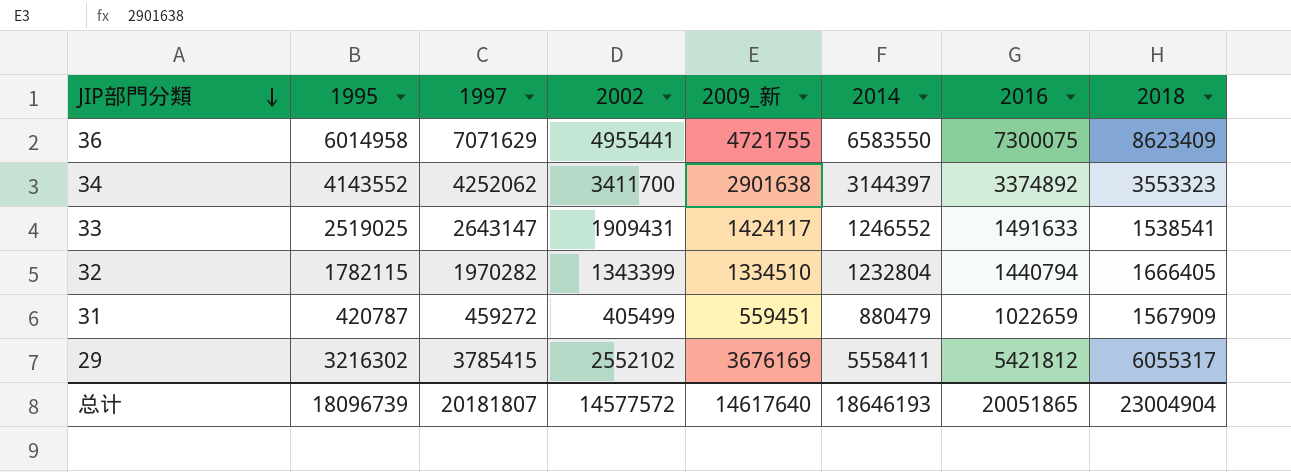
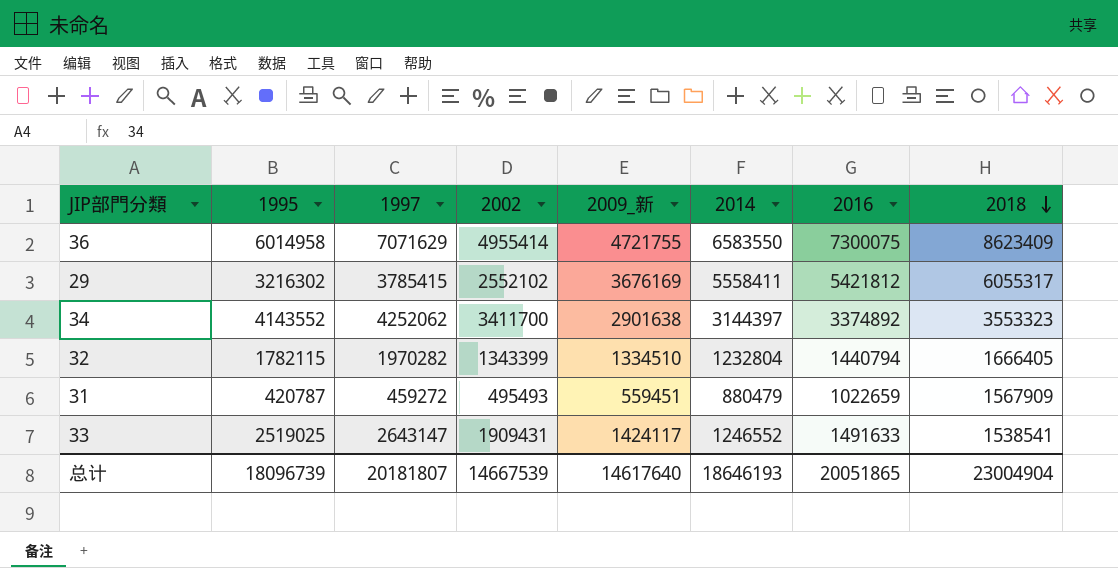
row order: JIP部門分類 descending -> 2018 descending
36 | 2002: 4955441 -> 4955414
31 | 2002: 405499 -> 495493
总计 | 2002: 14577572 -> 14667539

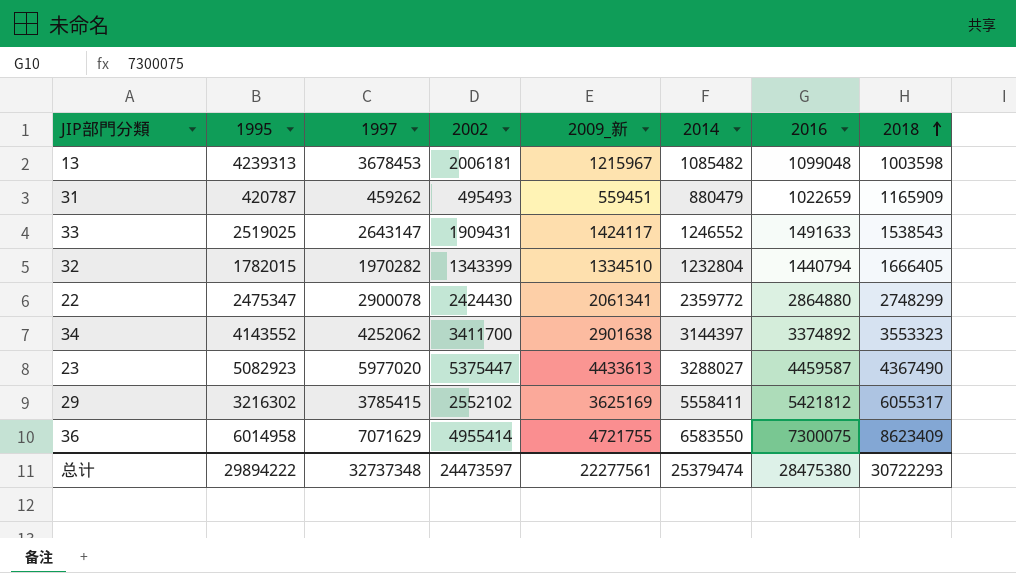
row order: 2018 descending -> 2018 ascending
row 13: none -> 4239313 | 3678453 | 2006181 | 1215967 | 1085482 | 1099048 | 1003598
31 | 1997: 459272 -> 459262
31 | 2018: 1567909 -> 1165909
33 | 2018: 1538541 -> 1538543
32 | 1995: 1782115 -> 1782015
row 22: none -> 2475347 | 2900078 | 2424430 | 2061341 | 2359772 | 2864880 | 2748299
row 23: none -> 5082923 | 5977020 | 5375447 | 4433613 | 3288027 | 4459587 | 4367490
29 | 2009_新: 3676169 -> 3625169
总计 | 1995: 18096739 -> 29894222
总计 | 1997: 20181807 -> 32737348
总计 | 2002: 14667539 -> 24473597
总计 | 2009_新: 14617640 -> 22277561
总计 | 2014: 18646193 -> 25379474
总计 | 2016: 20051865 -> 28475380
总计 | 2018: 23004904 -> 30722293

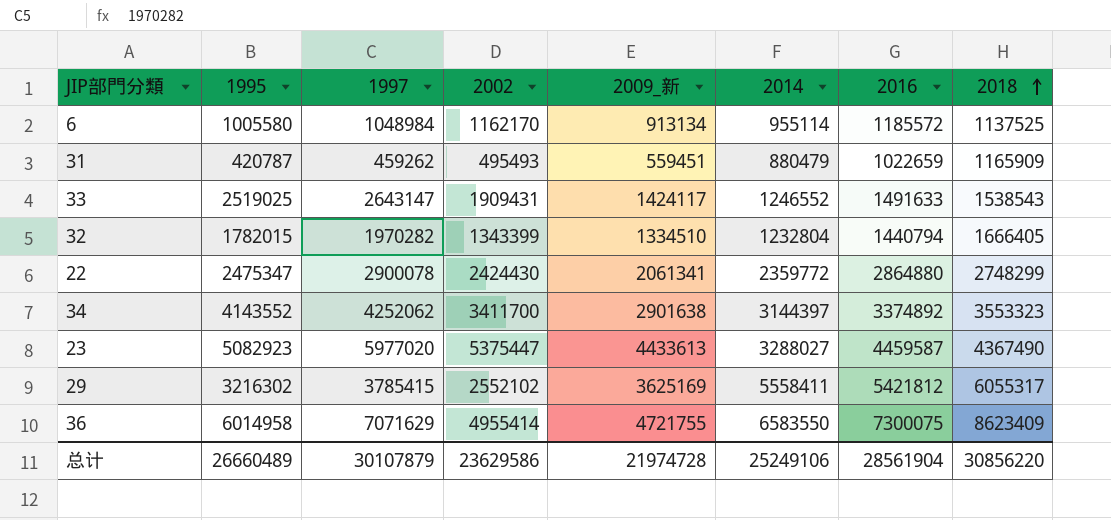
row 13: 4239313 | 3678453 | 2006181 | 1215967 | 1085482 | 1099048 | 1003598 -> none
row 6: none -> 1005580 | 1048984 | 1162170 | 913134 | 955114 | 1185572 | 1137525
总计 | 1995: 29894222 -> 26660489
总计 | 1997: 32737348 -> 30107879
总计 | 2002: 24473597 -> 23629586
总计 | 2009_新: 22277561 -> 21974728
总计 | 2014: 25379474 -> 25249106
总计 | 2016: 28475380 -> 28561904
总计 | 2018: 30722293 -> 30856220

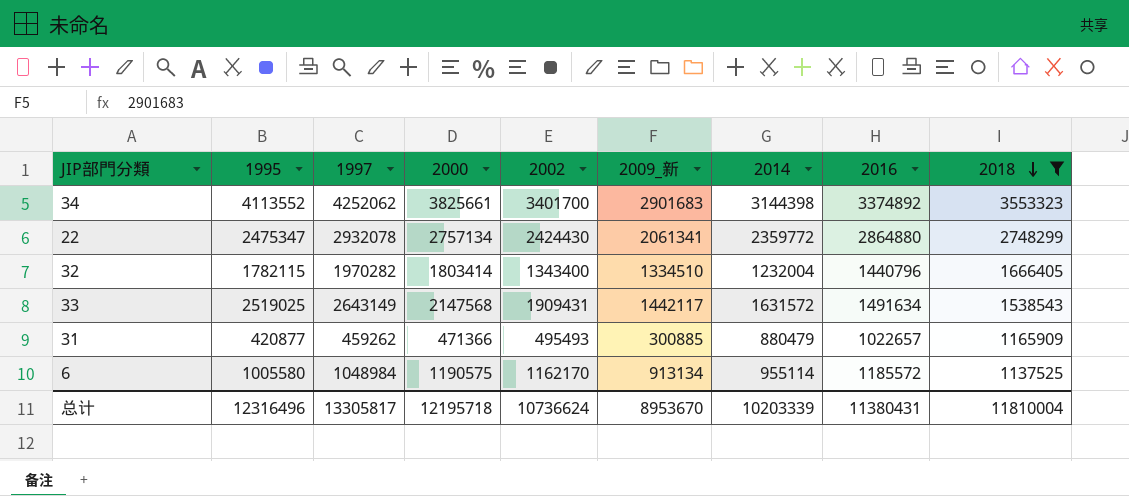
filter: none -> 2018 <= 3553323
row order: 2018 ascending -> 2018 descending
column 2000 | position: none -> 4
34 | 1995: 4143552 -> 4113552
34 | 2002: 3411700 -> 3401700
34 | 2009_新: 2901638 -> 2901683
34 | 2014: 3144397 -> 3144398
22 | 1997: 2900078 -> 2932078
32 | 1995: 1782015 -> 1782115
32 | 2002: 1343399 -> 1343400
32 | 2014: 1232804 -> 1232004
32 | 2016: 1440794 -> 1440796
33 | 1997: 2643147 -> 2643149
33 | 2009_新: 1424117 -> 1442117
33 | 2014: 1246552 -> 1631572
33 | 2016: 1491633 -> 1491634
31 | 1995: 420787 -> 420877
31 | 2009_新: 559451 -> 300885
31 | 2016: 1022659 -> 1022657
总计 | 1995: 26660489 -> 12316496
总计 | 1997: 30107879 -> 13305817
总计 | 2002: 23629586 -> 10736624
总计 | 2009_新: 21974728 -> 8953670
总计 | 2014: 25249106 -> 10203339
总计 | 2016: 28561904 -> 11380431
总计 | 2018: 30856220 -> 11810004

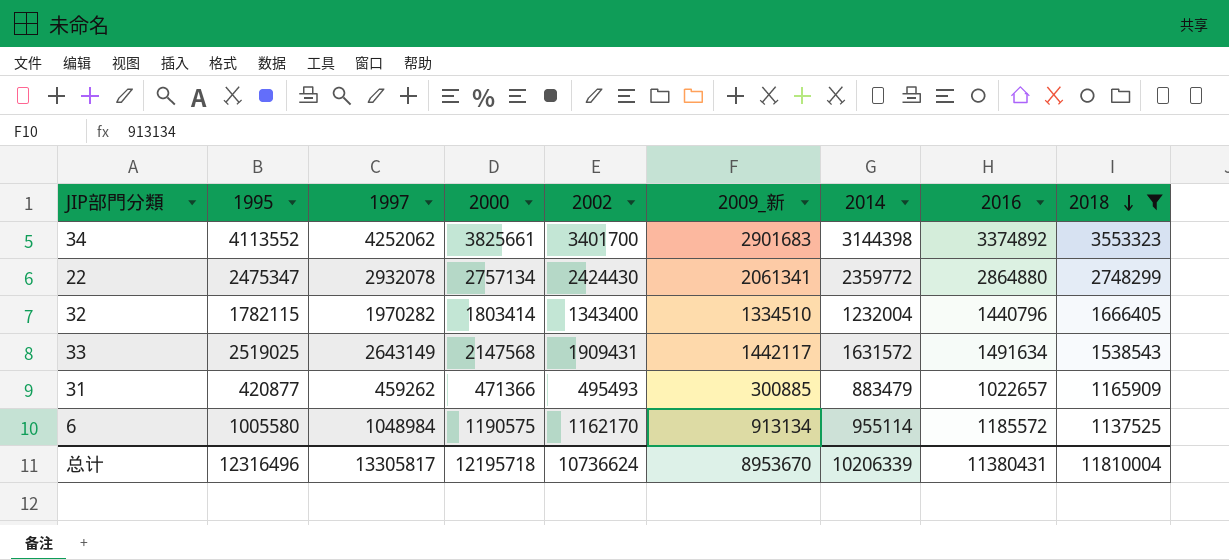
31 | 2014: 880479 -> 883479
总计 | 2014: 10203339 -> 10206339

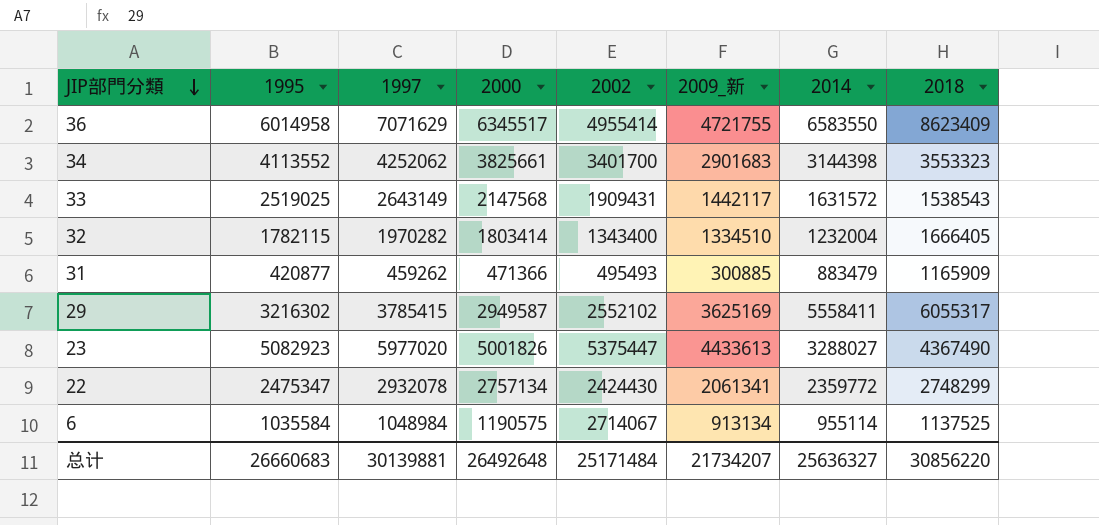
filter: 2018 <= 3553323 -> none
row order: 2018 descending -> JIP部門分類 descending
column 2016 | position: 8 -> none
6 | 1995: 1005580 -> 1035584
6 | 2002: 1162170 -> 2714067
总计 | 1995: 12316496 -> 26660683
总计 | 1997: 13305817 -> 30139881
总计 | 2000: 12195718 -> 26492648
总计 | 2002: 10736624 -> 25171484
总计 | 2009_新: 8953670 -> 21734207
总计 | 2014: 10206339 -> 25636327
总计 | 2018: 11810004 -> 30856220

